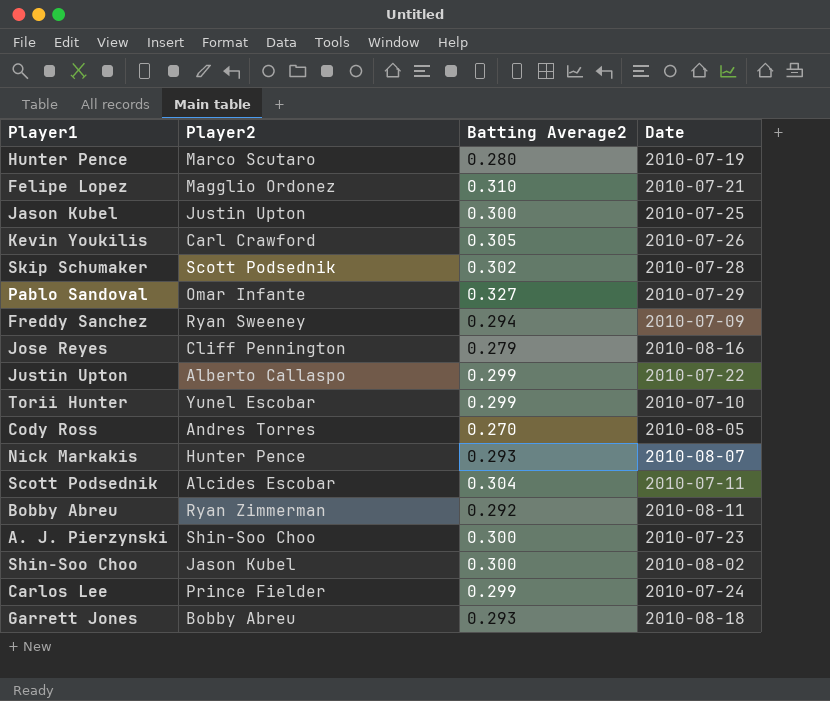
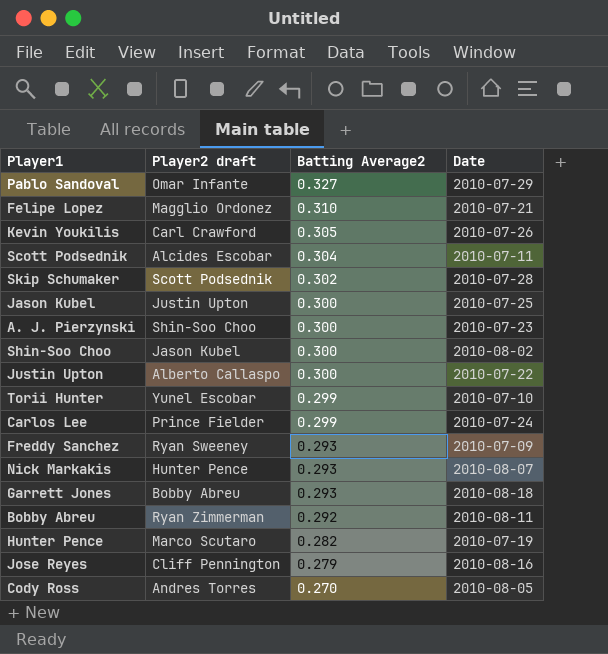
row order: none -> Batting Average2 descending
column name: Player2 -> Player2 draft
Justin Upton | Batting Average2: 0.299 -> 0.300
Freddy Sanchez | Batting Average2: 0.294 -> 0.293
Hunter Pence | Batting Average2: 0.280 -> 0.282

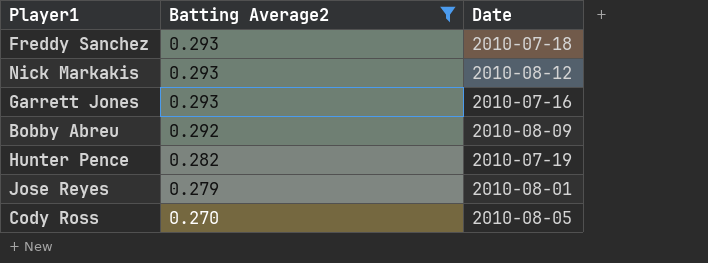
filter: none -> Batting Average2 <= 0.293
column Player2 draft | position: 2 -> none
Freddy Sanchez | Date: 2010-07-09 -> 2010-07-18
Nick Markakis | Date: 2010-08-07 -> 2010-08-12
Garrett Jones | Date: 2010-08-18 -> 2010-07-16
Bobby Abreu | Date: 2010-08-11 -> 2010-08-09
Jose Reyes | Date: 2010-08-16 -> 2010-08-01

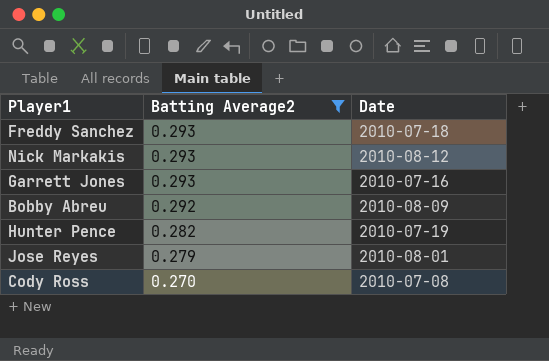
Cody Ross | Date: 2010-08-05 -> 2010-07-08

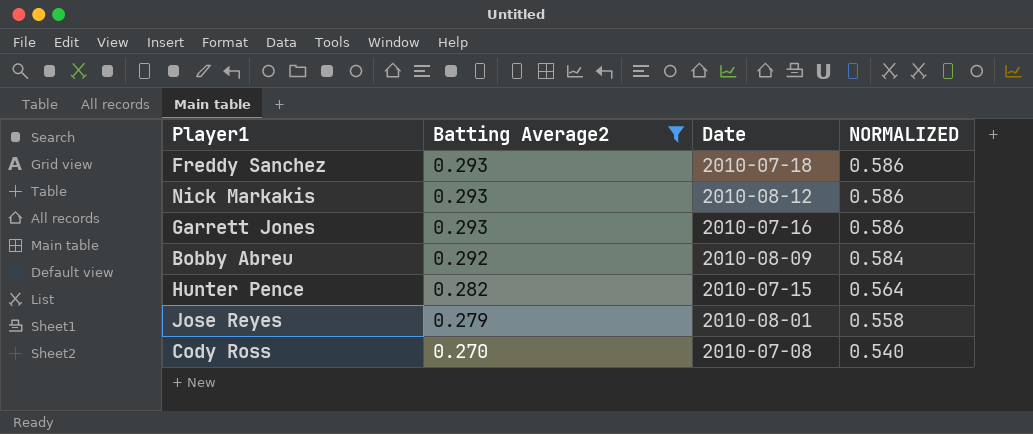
column NORMALIZED | formula: none -> [Batting Average2] * 2
Hunter Pence | Date: 2010-07-19 -> 2010-07-15

